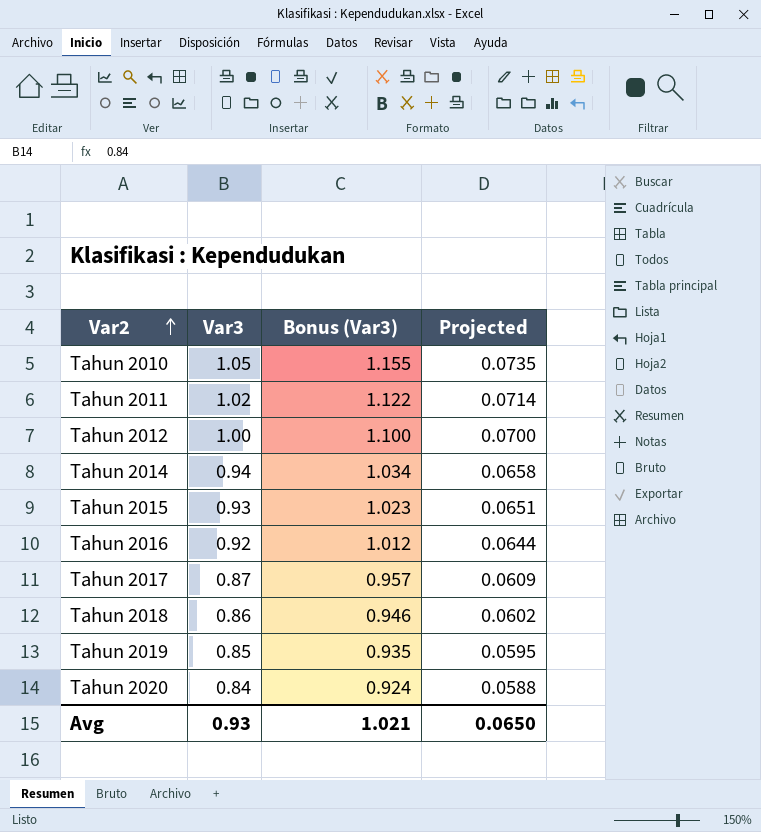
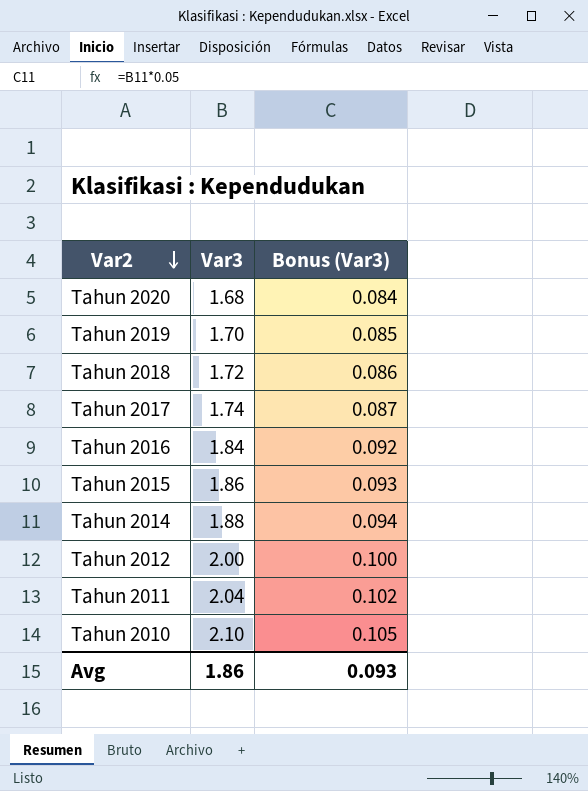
row order: Var2 ascending -> Var2 descending
column Projected | formula: [Var3] * 0.07 -> none
column Bonus (Var3) | formula: [Var3] * 1.1 -> [Var3] * 0.05
Tahun 2020 | Var3: 0.84 -> 1.68
Tahun 2019 | Var3: 0.85 -> 1.70
Tahun 2018 | Var3: 0.86 -> 1.72
Tahun 2017 | Var3: 0.87 -> 1.74
Tahun 2016 | Var3: 0.92 -> 1.84
Tahun 2015 | Var3: 0.93 -> 1.86
Tahun 2014 | Var3: 0.94 -> 1.88
Tahun 2012 | Var3: 1.00 -> 2.00
Tahun 2011 | Var3: 1.02 -> 2.04
Tahun 2010 | Var3: 1.05 -> 2.10
Avg | Var3: 0.93 -> 1.86
Avg | Bonus (Var3): 1.021 -> 0.093

